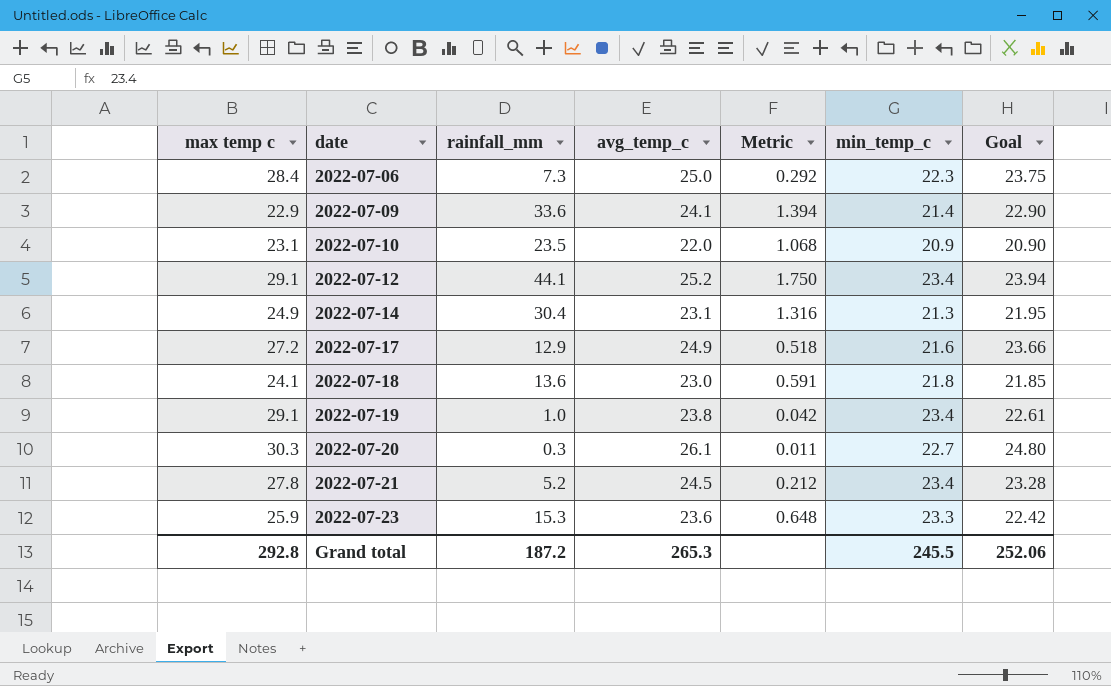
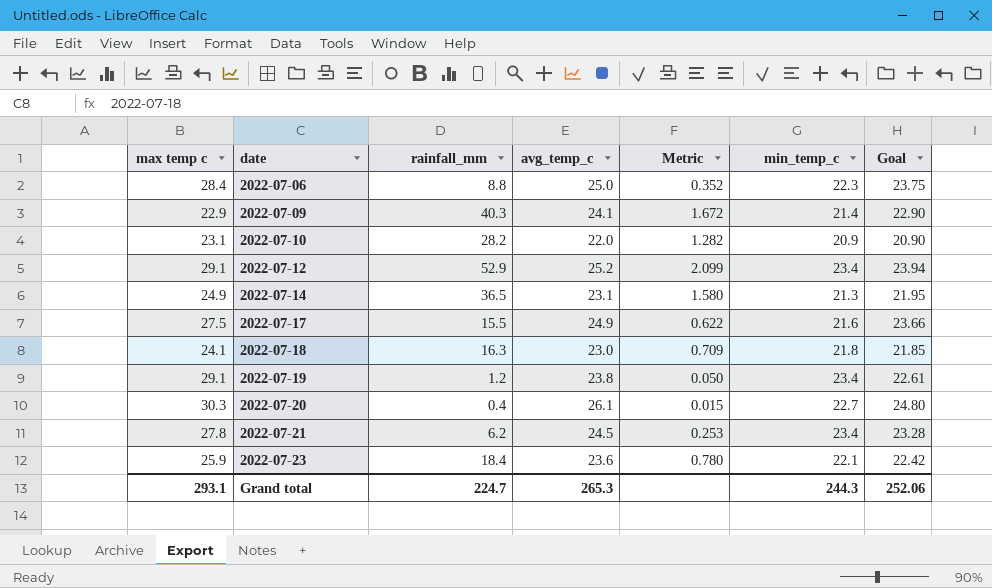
2022-07-06 | rainfall_mm: 7.3 -> 8.8
2022-07-06 | Metric: 0.292 -> 0.352
2022-07-09 | rainfall_mm: 33.6 -> 40.3
2022-07-09 | Metric: 1.394 -> 1.672
2022-07-10 | rainfall_mm: 23.5 -> 28.2
2022-07-10 | Metric: 1.068 -> 1.282
2022-07-12 | rainfall_mm: 44.1 -> 52.9
2022-07-12 | Metric: 1.750 -> 2.099
2022-07-14 | rainfall_mm: 30.4 -> 36.5
2022-07-14 | Metric: 1.316 -> 1.580
2022-07-17 | max temp c: 27.2 -> 27.5
2022-07-17 | rainfall_mm: 12.9 -> 15.5
2022-07-17 | Metric: 0.518 -> 0.622
2022-07-18 | rainfall_mm: 13.6 -> 16.3
2022-07-18 | Metric: 0.591 -> 0.709
2022-07-19 | rainfall_mm: 1.0 -> 1.2
2022-07-19 | Metric: 0.042 -> 0.050
2022-07-20 | rainfall_mm: 0.3 -> 0.4
2022-07-20 | Metric: 0.011 -> 0.015
2022-07-21 | rainfall_mm: 5.2 -> 6.2
2022-07-21 | Metric: 0.212 -> 0.253
2022-07-23 | rainfall_mm: 15.3 -> 18.4
2022-07-23 | Metric: 0.648 -> 0.780
2022-07-23 | min_temp_c: 23.3 -> 22.1
Grand total | max temp c: 292.8 -> 293.1
Grand total | rainfall_mm: 187.2 -> 224.7
Grand total | min_temp_c: 245.5 -> 244.3

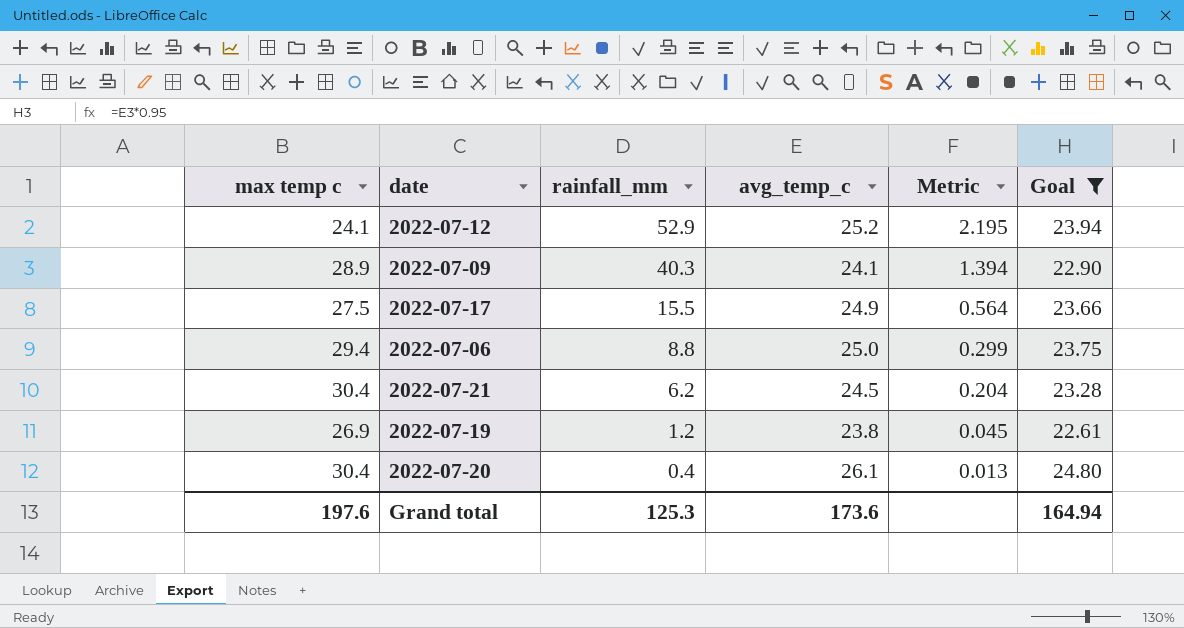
filter: none -> Goal >= 22.61
row order: date ascending -> rainfall_mm descending
column min_temp_c | position: 6 -> none
column Metric | formula: [rainfall_mm] / [avg_temp_c] -> [rainfall_mm] / [max temp c]
2022-07-12 | max temp c: 29.1 -> 24.1
2022-07-09 | max temp c: 22.9 -> 28.9
2022-07-06 | max temp c: 28.4 -> 29.4
2022-07-21 | max temp c: 27.8 -> 30.4
2022-07-19 | max temp c: 29.1 -> 26.9
2022-07-20 | max temp c: 30.3 -> 30.4
Grand total | max temp c: 293.1 -> 197.6
Grand total | rainfall_mm: 224.7 -> 125.3
Grand total | avg_temp_c: 265.3 -> 173.6
Grand total | Goal: 252.06 -> 164.94

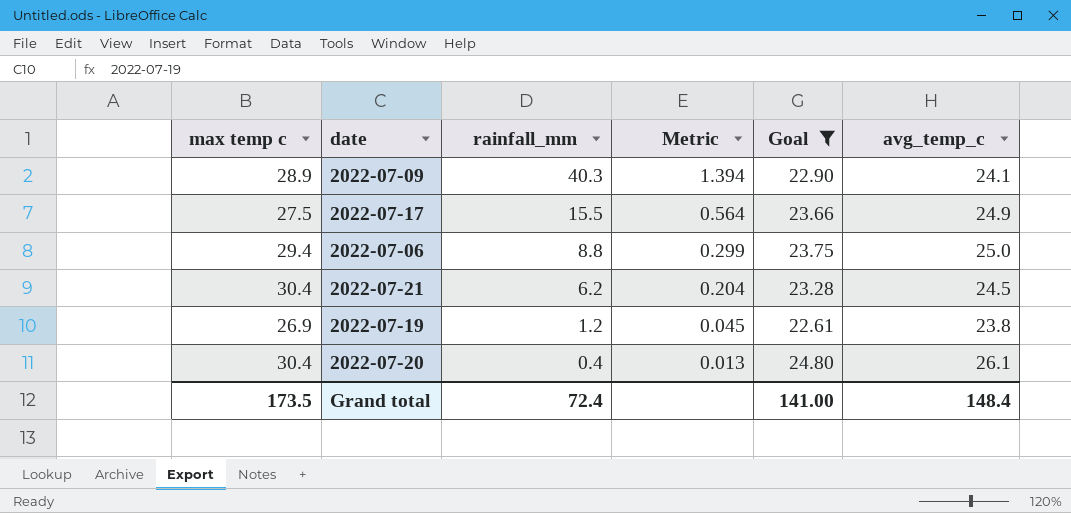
column avg_temp_c | position: 4 -> 6
row 2022-07-12: 24.1 | 52.9 | 25.2 | 2.195 | 23.94 -> none
Grand total | max temp c: 197.6 -> 173.5
Grand total | rainfall_mm: 125.3 -> 72.4
Grand total | Goal: 164.94 -> 141.00
Grand total | avg_temp_c: 173.6 -> 148.4

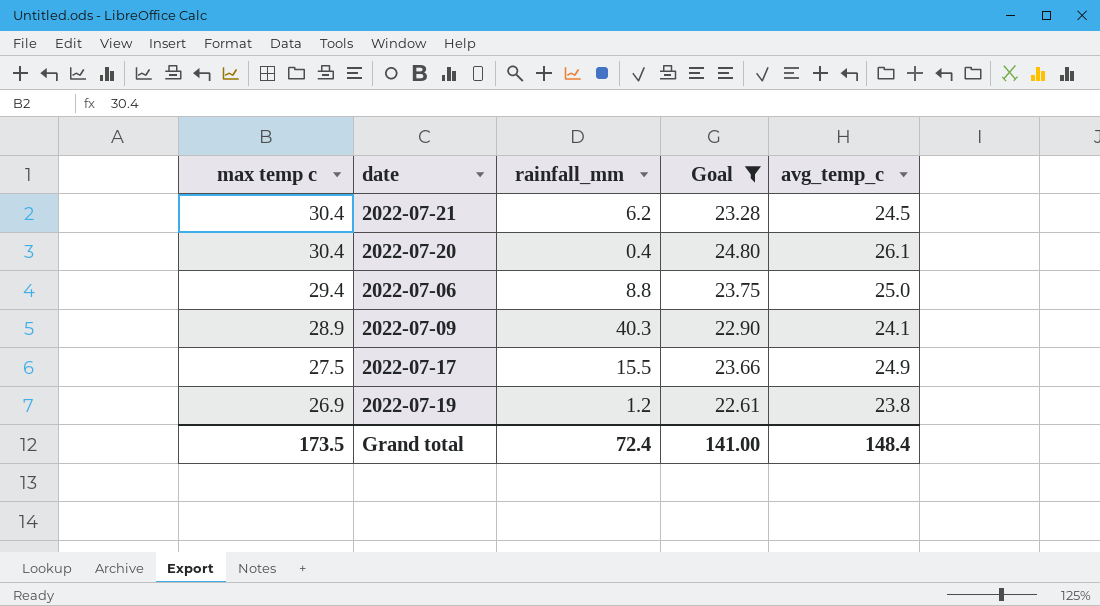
row order: rainfall_mm descending -> max temp c descending
column Metric | formula: [rainfall_mm] / [max temp c] -> none

